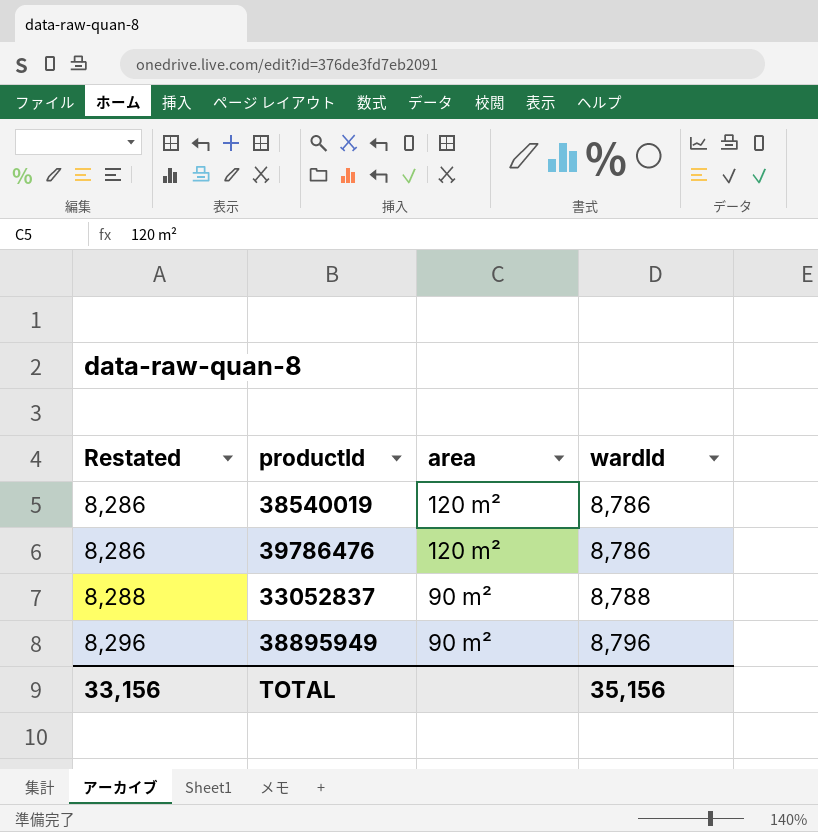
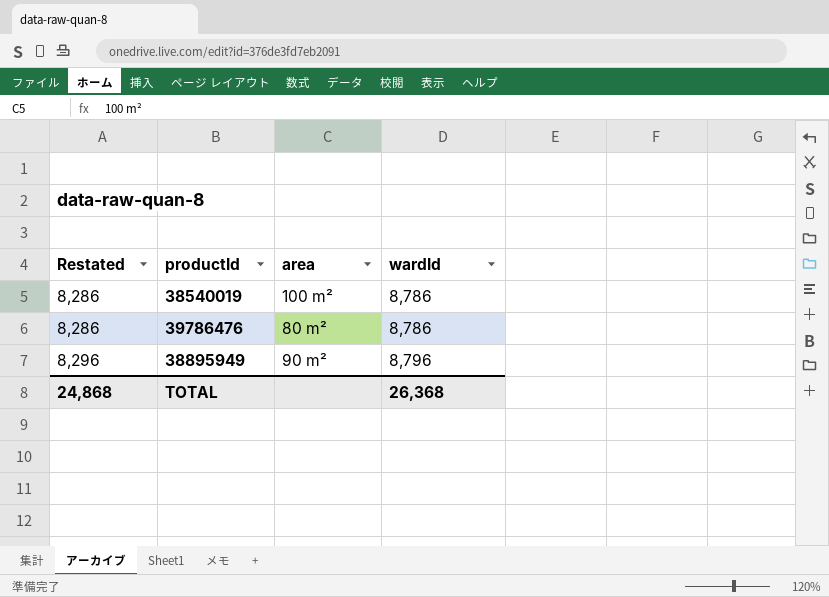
row 33052837: 8,288 | 90 m² | 8,788 -> none
38540019 | area: 120 m² -> 100 m²
39786476 | area: 120 m² -> 80 m²
TOTAL | Restated: 33,156 -> 24,868
TOTAL | wardId: 35,156 -> 26,368

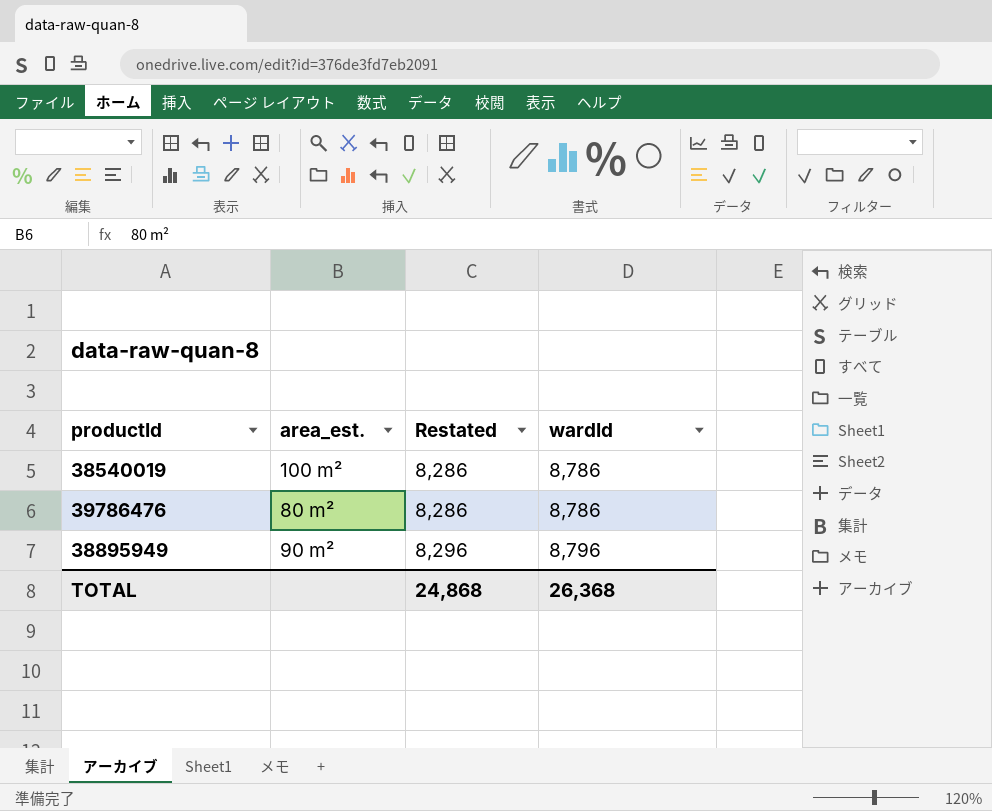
column name: area -> area_est.
column Restated | position: 1 -> 3

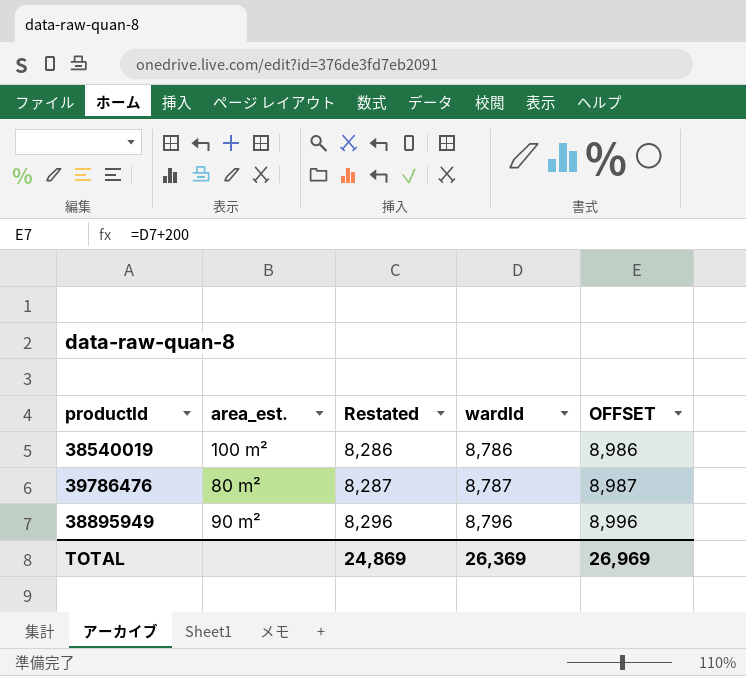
column OFFSET | formula: none -> [wardId] + 200
39786476 | Restated: 8,286 -> 8,287
39786476 | wardId: 8,786 -> 8,787
TOTAL | Restated: 24,868 -> 24,869
TOTAL | wardId: 26,368 -> 26,369

